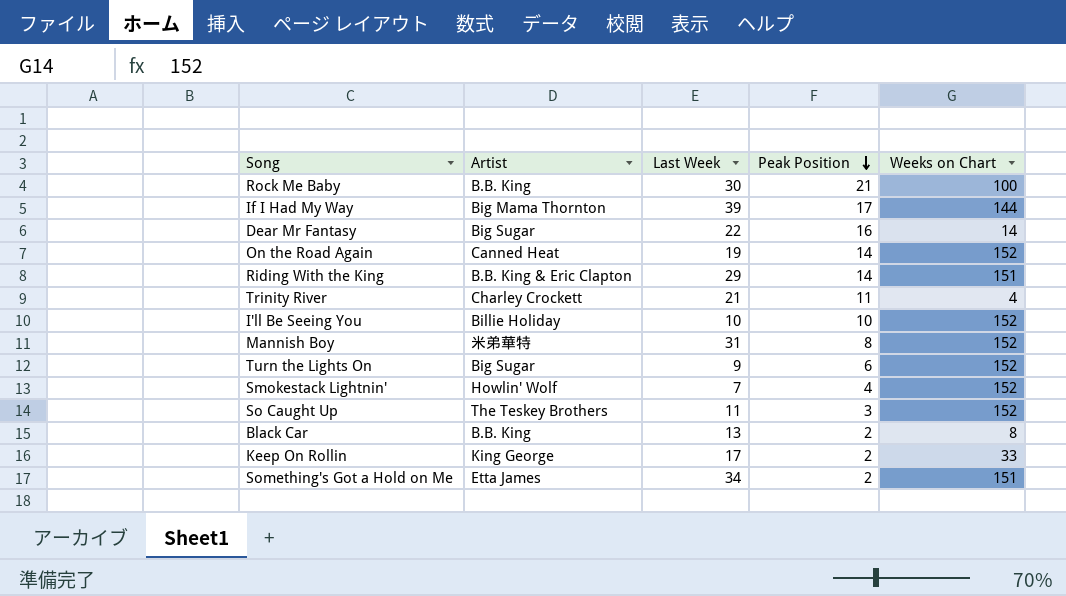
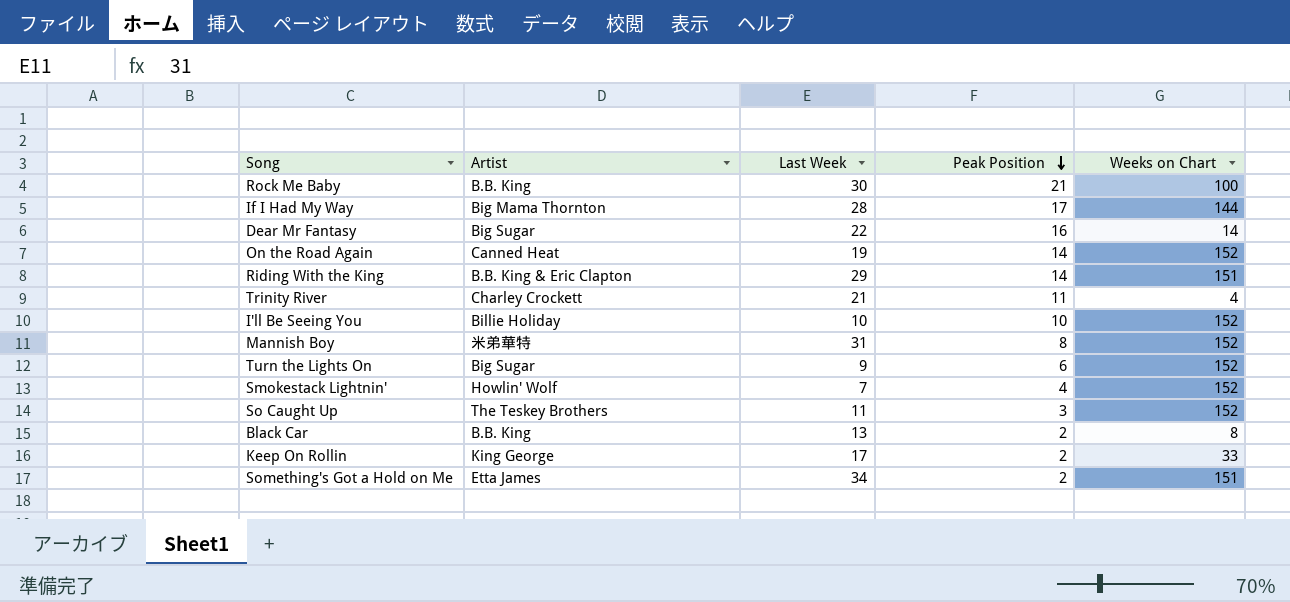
If I Had My Way | Last Week: 39 -> 28

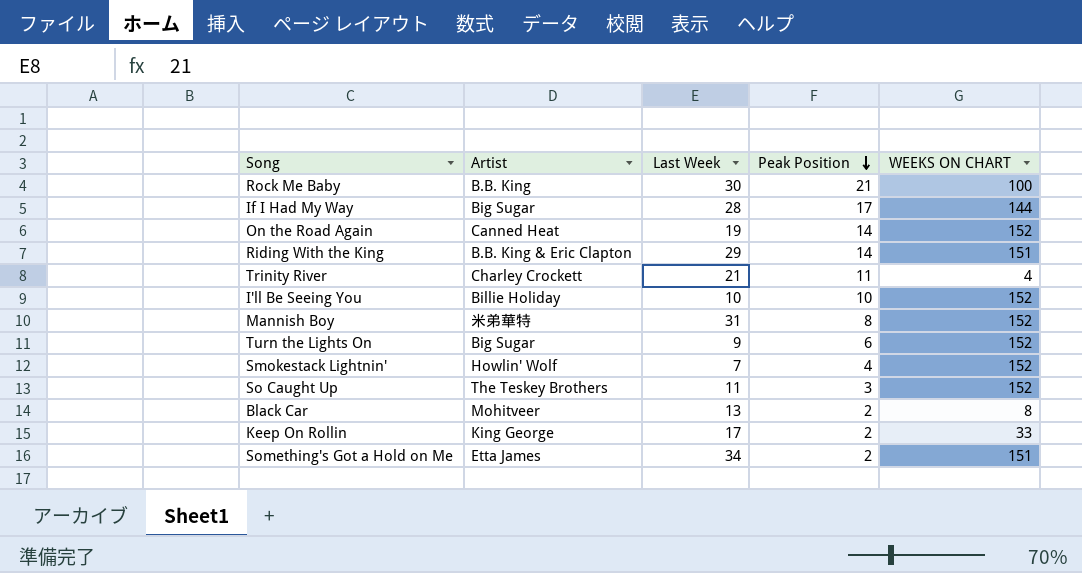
column name: Weeks on Chart -> WEEKS ON CHART
row Dear Mr Fantasy: Big Sugar | 22 | 16 | 14 -> none
If I Had My Way | Artist: Big Mama Thornton -> Big Sugar
Black Car | Artist: B.B. King -> Mohitveer

